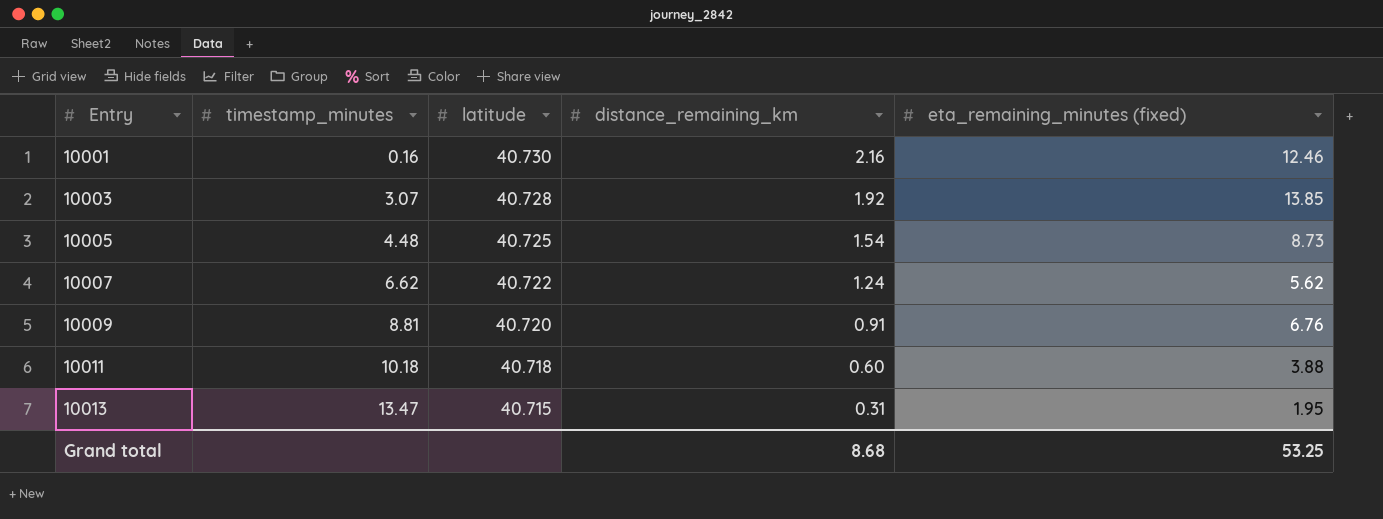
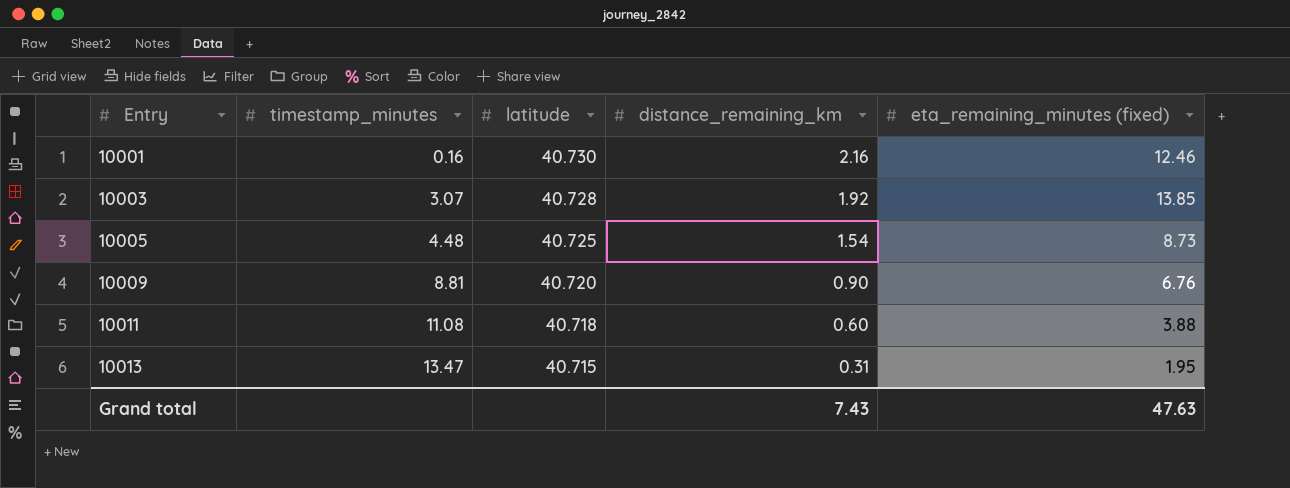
row 10007: 6.62 | 40.722 | 1.24 | 5.62 -> none
10009 | distance_remaining_km: 0.91 -> 0.90
10011 | timestamp_minutes: 10.18 -> 11.08
Grand total | distance_remaining_km: 8.68 -> 7.43
Grand total | eta_remaining_minutes (fixed): 53.25 -> 47.63

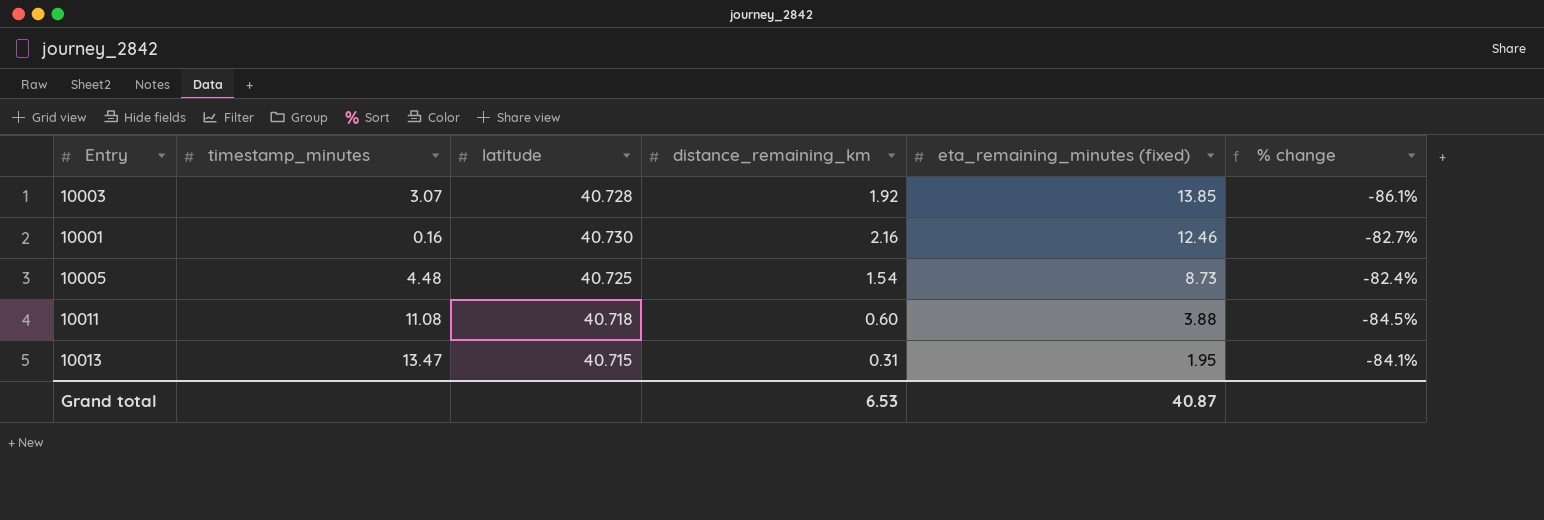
row order: Entry ascending -> eta_remaining_minutes (fixed) descending
column % change | formula: none -> ([distance_remaining_km] - [eta_remaining_minutes (fixed)]) / [eta_remaining_minutes (fixed)]
row 10009: 8.81 | 40.720 | 0.90 | 6.76 -> none
Grand total | distance_remaining_km: 7.43 -> 6.53
Grand total | eta_remaining_minutes (fixed): 47.63 -> 40.87

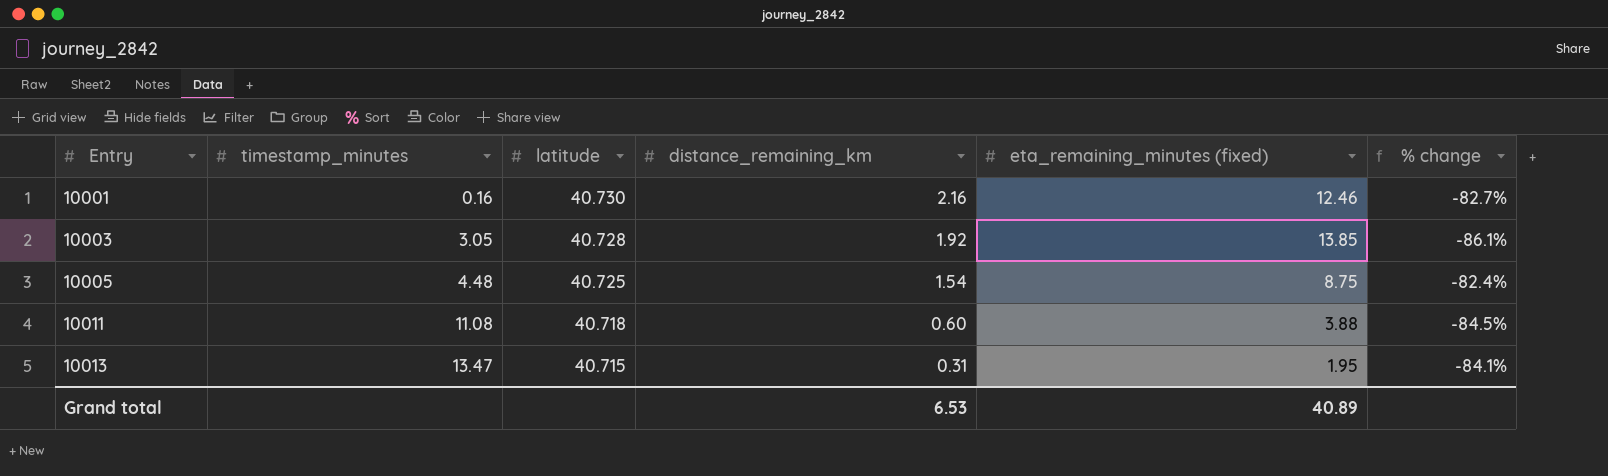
row order: eta_remaining_minutes (fixed) descending -> Entry ascending
10003 | timestamp_minutes: 3.07 -> 3.05
10005 | eta_remaining_minutes (fixed): 8.73 -> 8.75
Grand total | eta_remaining_minutes (fixed): 40.87 -> 40.89

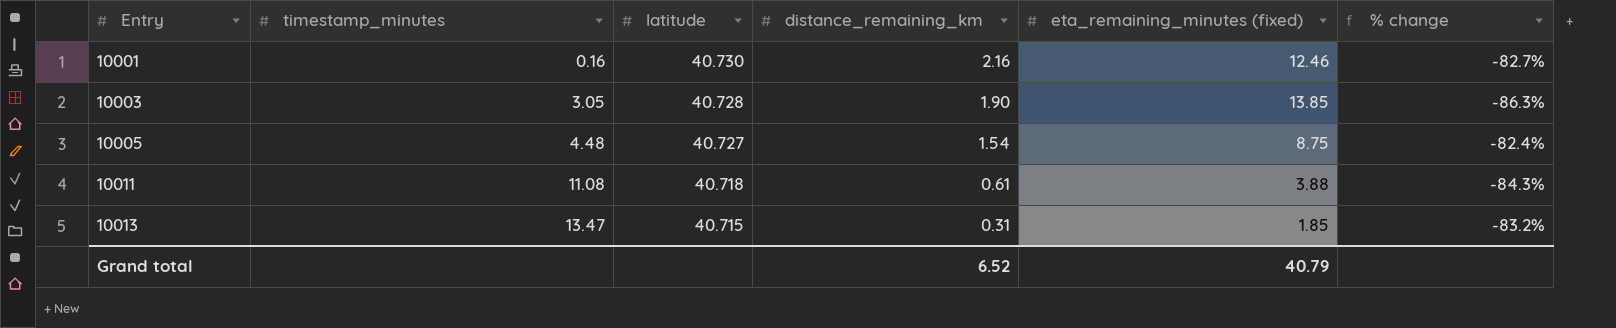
10003 | distance_remaining_km: 1.92 -> 1.90
10003 | % change: -86.1% -> -86.3%
10005 | latitude: 40.725 -> 40.727
10011 | distance_remaining_km: 0.60 -> 0.61
10011 | % change: -84.5% -> -84.3%
10013 | eta_remaining_minutes (fixed): 1.95 -> 1.85
10013 | % change: -84.1% -> -83.2%
Grand total | distance_remaining_km: 6.53 -> 6.52
Grand total | eta_remaining_minutes (fixed): 40.89 -> 40.79

